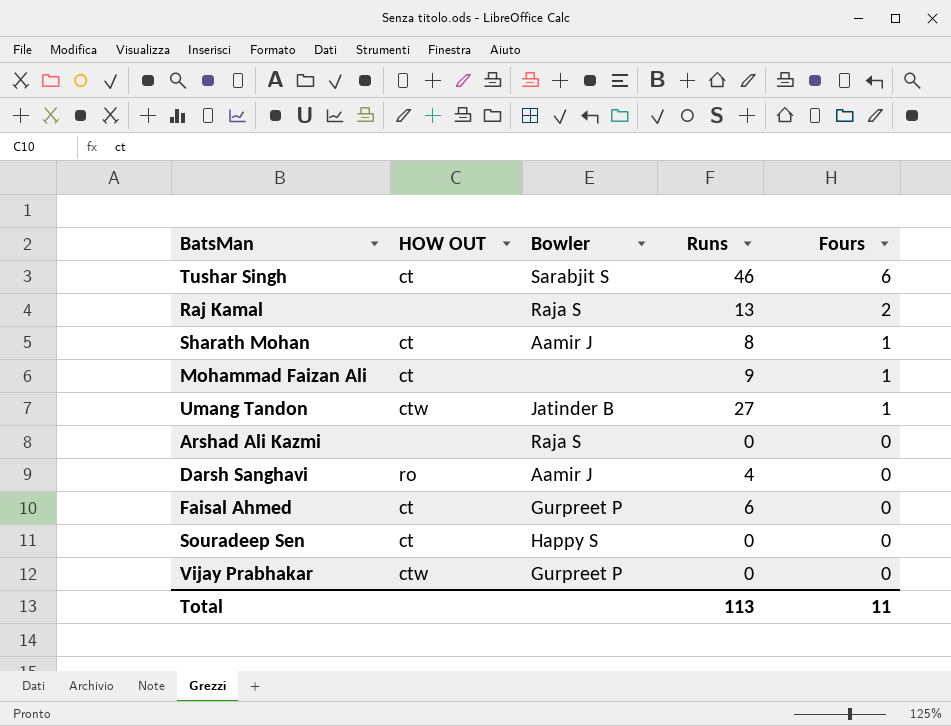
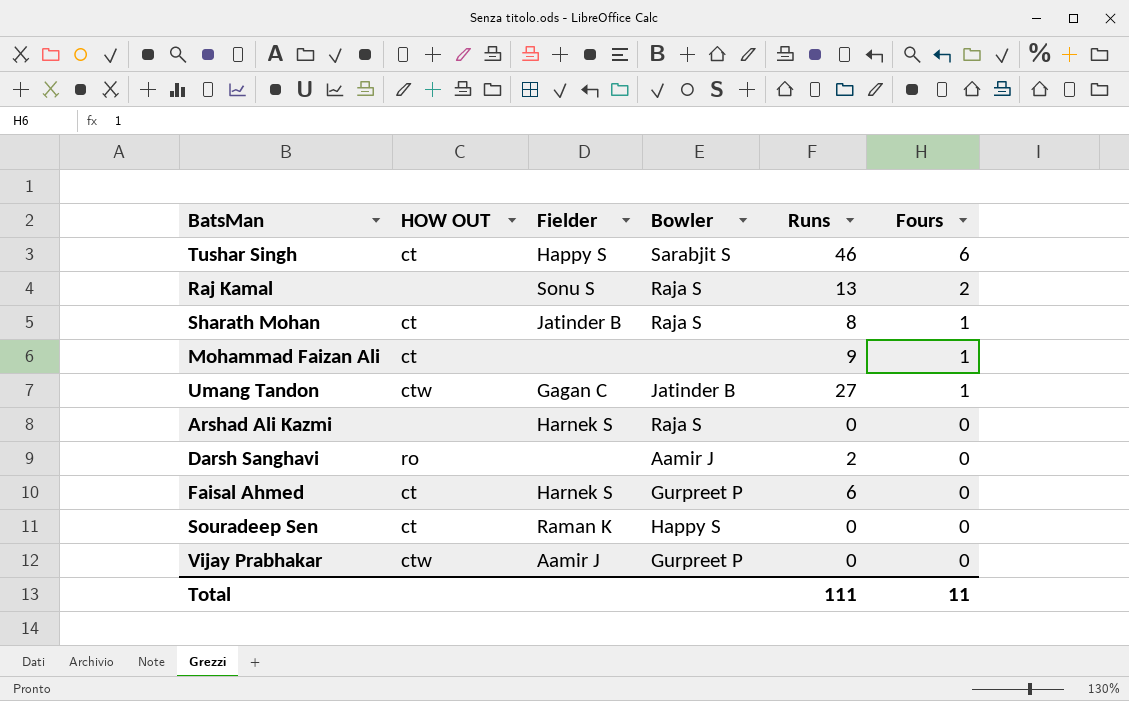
column Fielder | position: none -> 3
Sharath Mohan | Bowler: Aamir J -> Raja S
Darsh Sanghavi | Runs: 4 -> 2
Total | Runs: 113 -> 111

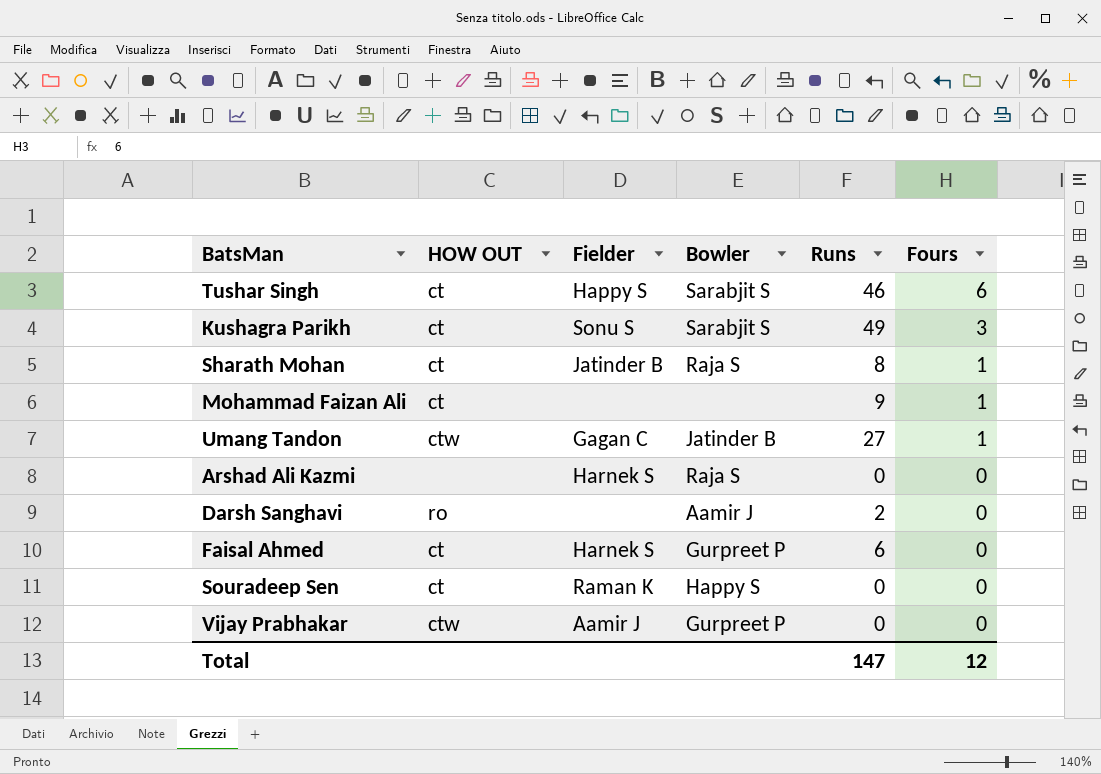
row Raj Kamal: none | Sonu S | Raja S | 13 | 2 -> none
row Kushagra Parikh: none -> ct | Sonu S | Sarabjit S | 49 | 3
Total | Runs: 111 -> 147
Total | Fours: 11 -> 12

